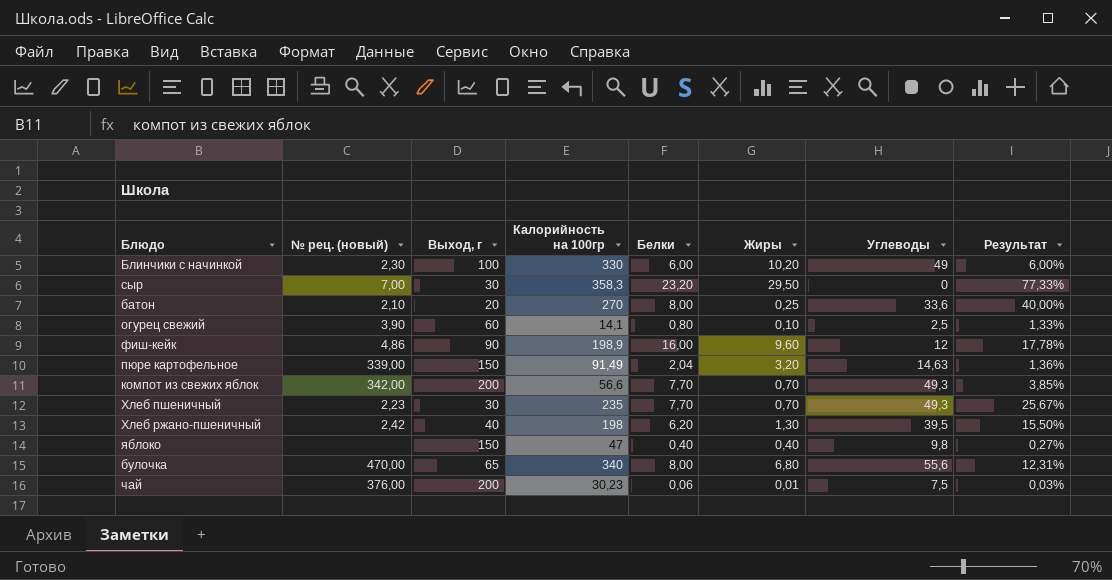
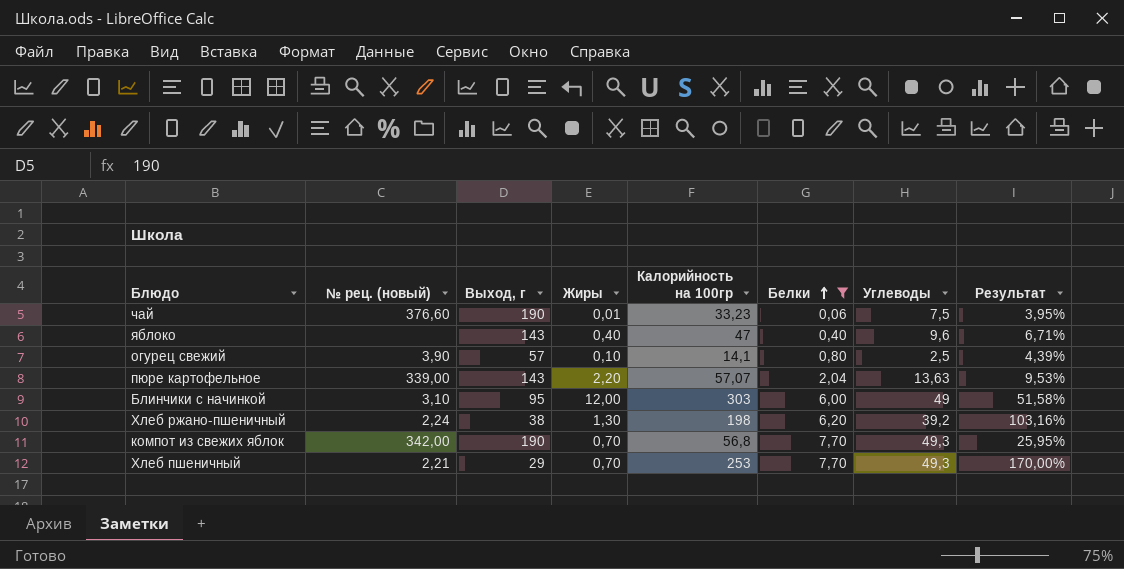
filter: none -> Белки <= 7,70
row order: none -> Белки ascending
column Жиры | position: 6 -> 4
column Результат | formula: [Белки] / [Выход, г] -> [Углеводы] / [Выход, г]
чай | № рец. (новый): 376,00 -> 376,60
чай | Выход, г: 200 -> 190
чай | Калорийность на 100гр: 30,23 -> 33,23
яблоко | Выход, г: 150 -> 143
яблоко | Углеводы: 9,8 -> 9,6
огурец свежий | Выход, г: 60 -> 57
пюре картофельное | Выход, г: 150 -> 143
пюре картофельное | Жиры: 3,20 -> 2,20
пюре картофельное | Калорийность на 100гр: 91,49 -> 57,07
пюре картофельное | Углеводы: 14,63 -> 13,63
Блинчики с начинкой | № рец. (новый): 2,30 -> 3,10
Блинчики с начинкой | Выход, г: 100 -> 95
Блинчики с начинкой | Жиры: 10,20 -> 12,00
Блинчики с начинкой | Калорийность на 100гр: 330 -> 303
Хлеб ржано-пшеничный | № рец. (новый): 2,42 -> 2,24
Хлеб ржано-пшеничный | Выход, г: 40 -> 38
Хлеб ржано-пшеничный | Углеводы: 39,5 -> 39,2
компот из свежих яблок | Выход, г: 200 -> 190
компот из свежих яблок | Калорийность на 100гр: 56,6 -> 56,8
Хлеб пшеничный | № рец. (новый): 2,23 -> 2,21
Хлеб пшеничный | Выход, г: 30 -> 29
Хлеб пшеничный | Калорийность на 100гр: 235 -> 253

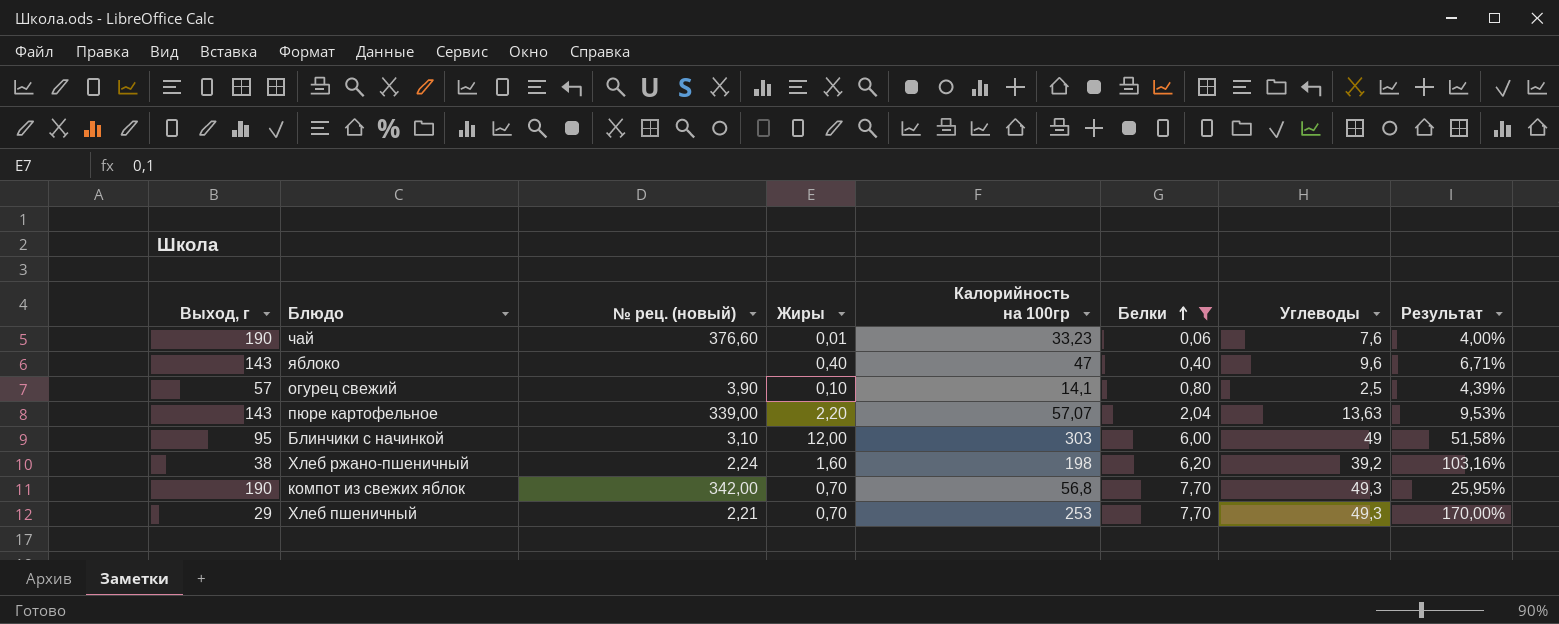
column Выход, г | position: 3 -> 1
чай | Углеводы: 7,5 -> 7,6
чай | Результат: 3,95% -> 4,00%
Хлеб ржано-пшеничный | Жиры: 1,30 -> 1,60

